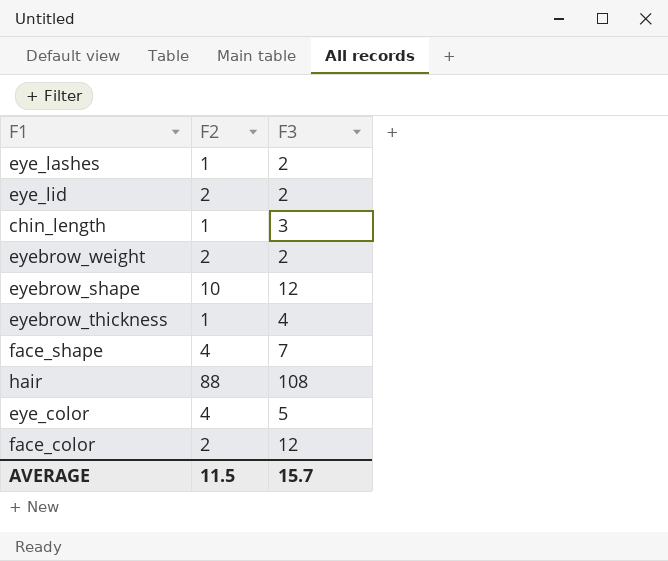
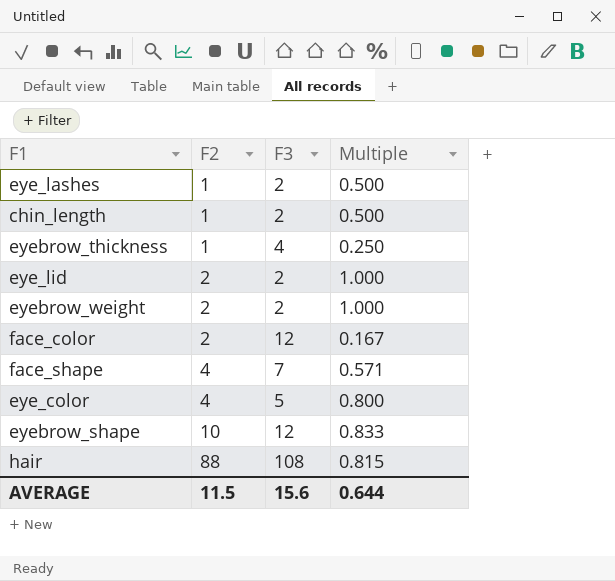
row order: none -> F2 ascending
column Multiple | formula: none -> [F2] / [F3]
chin_length | F3: 3 -> 2
AVERAGE | F3: 15.7 -> 15.6

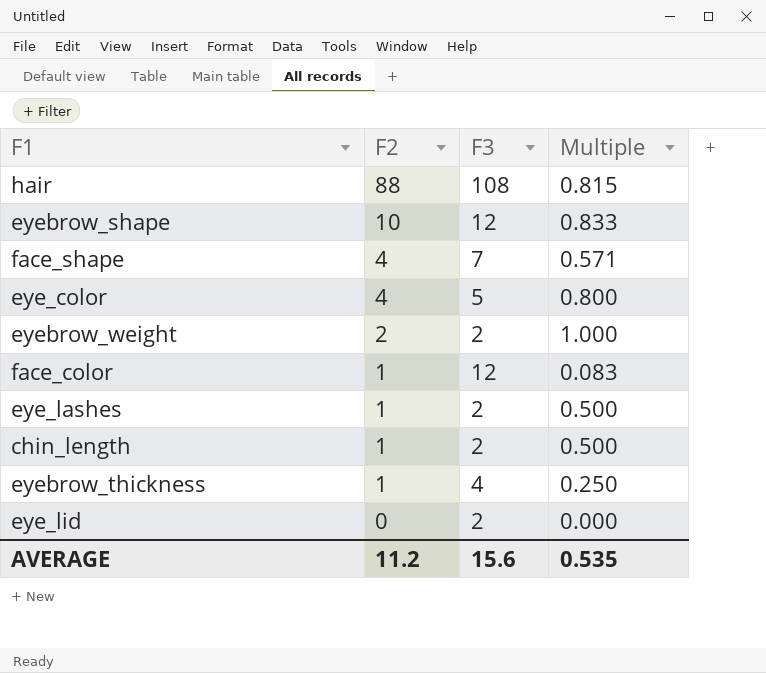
row order: F2 ascending -> F2 descending
face_color | F2: 2 -> 1
face_color | Multiple: 0.167 -> 0.083
eye_lid | F2: 2 -> 0
eye_lid | Multiple: 1.000 -> 0.000
AVERAGE | F2: 11.5 -> 11.2
AVERAGE | Multiple: 0.644 -> 0.535

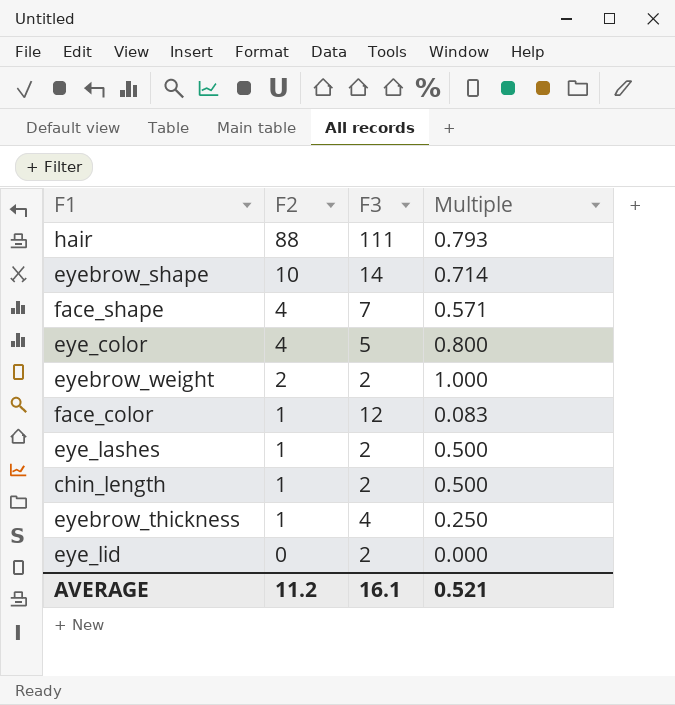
hair | F3: 108 -> 111
hair | Multiple: 0.815 -> 0.793
eyebrow_shape | F3: 12 -> 14
eyebrow_shape | Multiple: 0.833 -> 0.714
AVERAGE | F3: 15.6 -> 16.1
AVERAGE | Multiple: 0.535 -> 0.521

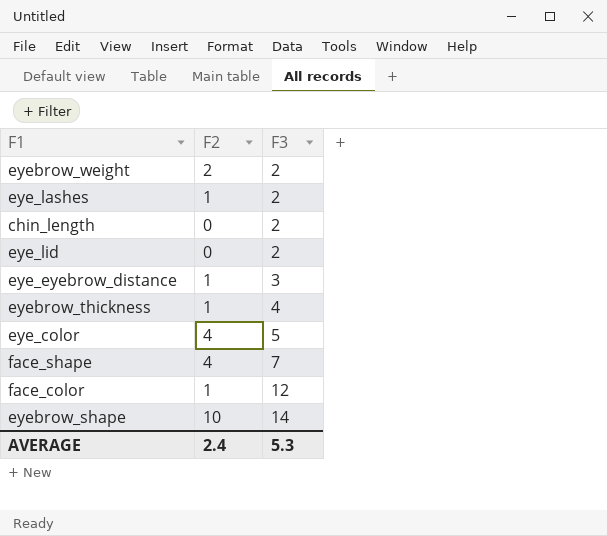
row order: F2 descending -> F3 ascending
column Multiple | formula: [F2] / [F3] -> none
row hair: 88 | 111 | 0.793 -> none
chin_length | F2: 1 -> 0
row eye_eyebrow_distance: none -> 1 | 3
AVERAGE | F2: 11.2 -> 2.4
AVERAGE | F3: 16.1 -> 5.3

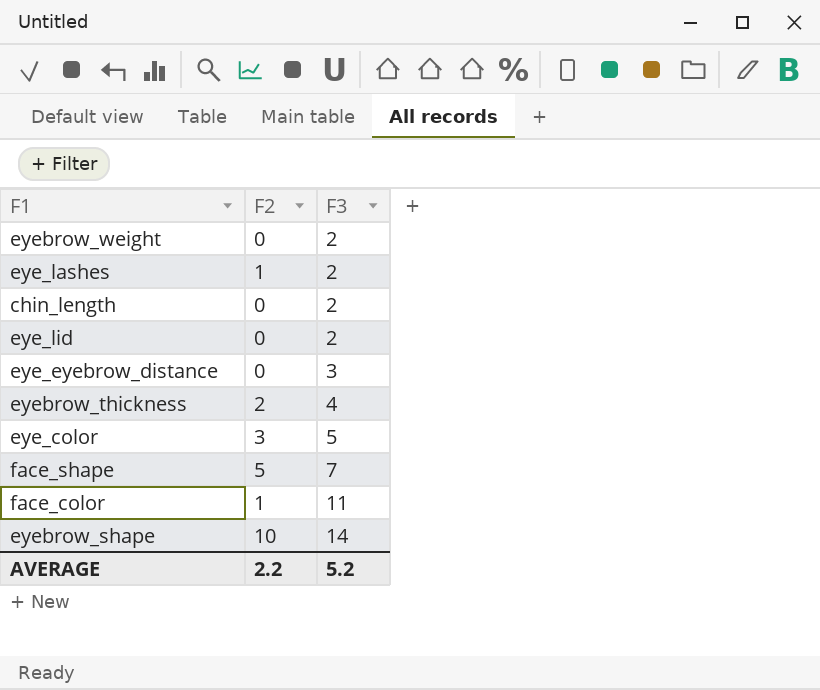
eyebrow_weight | F2: 2 -> 0
eye_eyebrow_distance | F2: 1 -> 0
eyebrow_thickness | F2: 1 -> 2
eye_color | F2: 4 -> 3
face_shape | F2: 4 -> 5
face_color | F3: 12 -> 11
AVERAGE | F2: 2.4 -> 2.2
AVERAGE | F3: 5.3 -> 5.2

